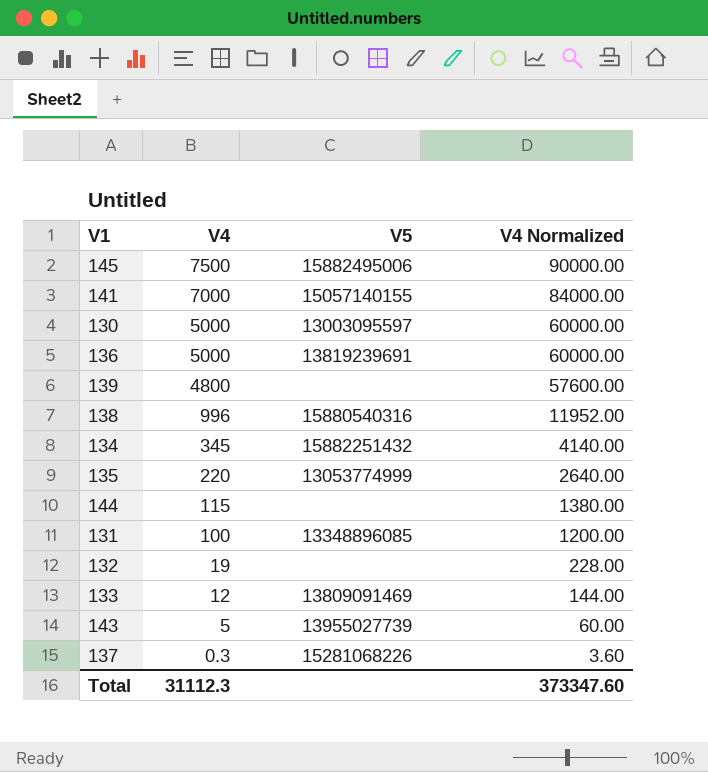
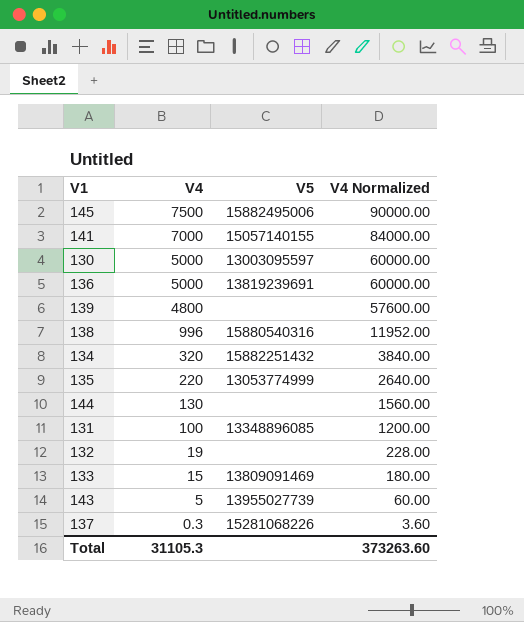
134 | V4: 345 -> 320
134 | V4 Normalized: 4140.00 -> 3840.00
144 | V4: 115 -> 130
144 | V4 Normalized: 1380.00 -> 1560.00
133 | V4: 12 -> 15
133 | V4 Normalized: 144.00 -> 180.00
Total | V4: 31112.3 -> 31105.3
Total | V4 Normalized: 373347.60 -> 373263.60

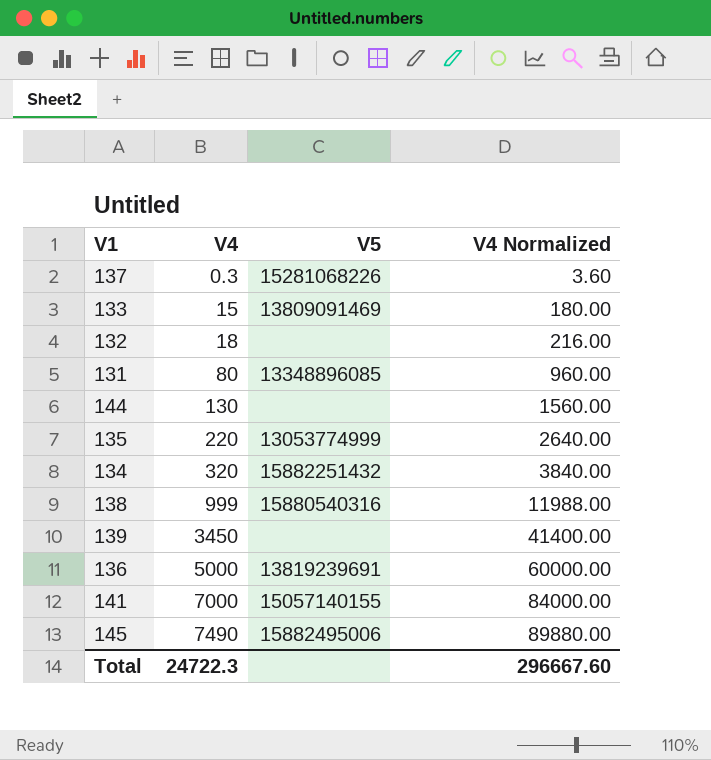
row order: V4 descending -> V4 ascending
row 130: 5000 | 13003095597 | 60000.00 -> none
row 143: 5 | 13955027739 | 60.00 -> none
132 | V4: 19 -> 18
132 | V4 Normalized: 228.00 -> 216.00
131 | V4: 100 -> 80
131 | V4 Normalized: 1200.00 -> 960.00
138 | V4: 996 -> 999
138 | V4 Normalized: 11952.00 -> 11988.00
139 | V4: 4800 -> 3450
139 | V4 Normalized: 57600.00 -> 41400.00
145 | V4: 7500 -> 7490
145 | V4 Normalized: 90000.00 -> 89880.00
Total | V4: 31105.3 -> 24722.3
Total | V4 Normalized: 373263.60 -> 296667.60

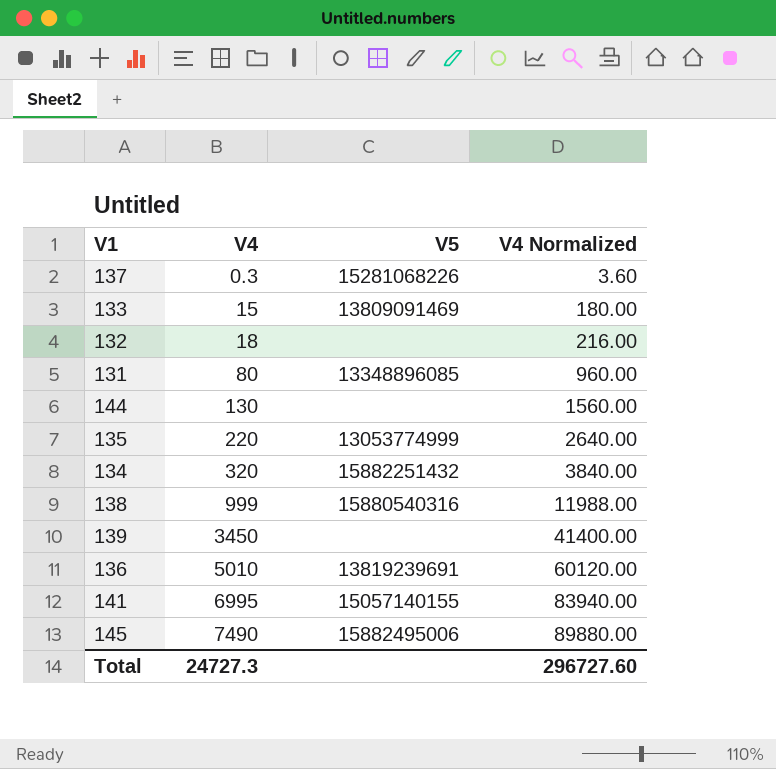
136 | V4: 5000 -> 5010
136 | V4 Normalized: 60000.00 -> 60120.00
141 | V4: 7000 -> 6995
141 | V4 Normalized: 84000.00 -> 83940.00
Total | V4: 24722.3 -> 24727.3
Total | V4 Normalized: 296667.60 -> 296727.60

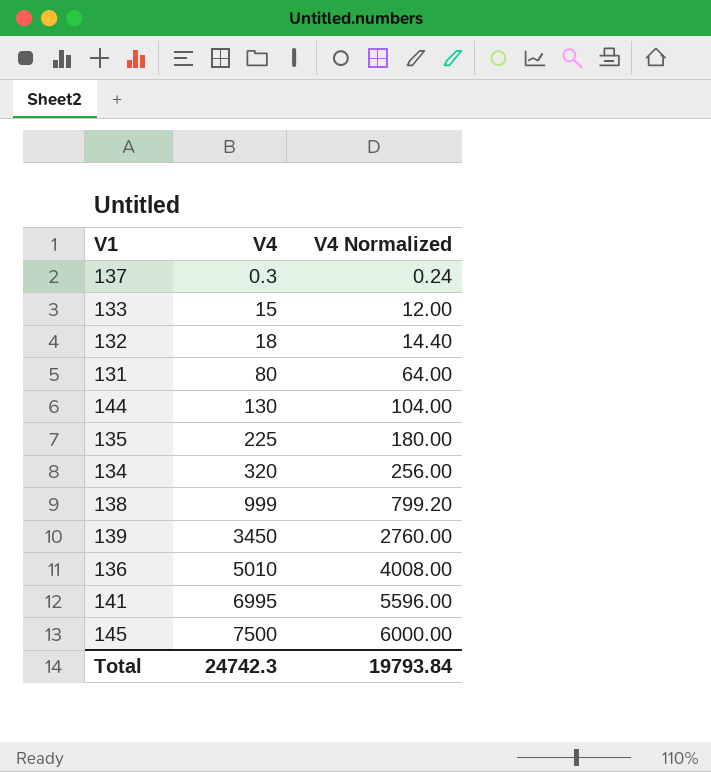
column V5 | position: 3 -> none
column V4 Normalized | formula: [V4] * 12 -> [V4] * 0.8
135 | V4: 220 -> 225
145 | V4: 7490 -> 7500
Total | V4: 24727.3 -> 24742.3
Total | V4 Normalized: 296727.60 -> 19793.84

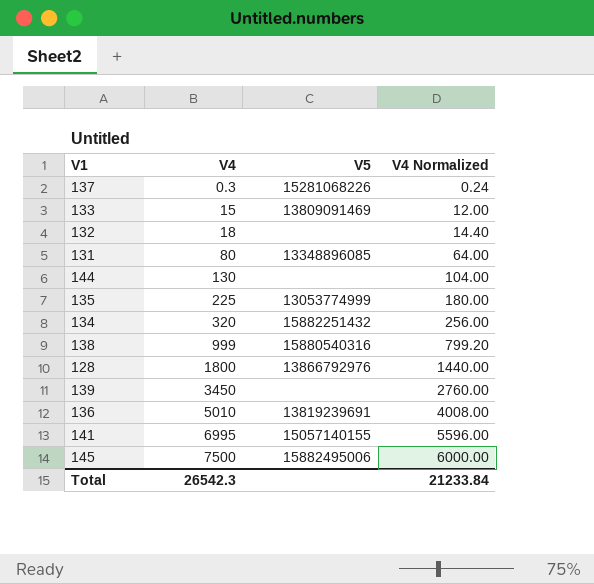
column V5 | position: none -> 3
row 128: none -> 1800 | 13866792976 | 1440.00
Total | V4: 24742.3 -> 26542.3
Total | V4 Normalized: 19793.84 -> 21233.84

